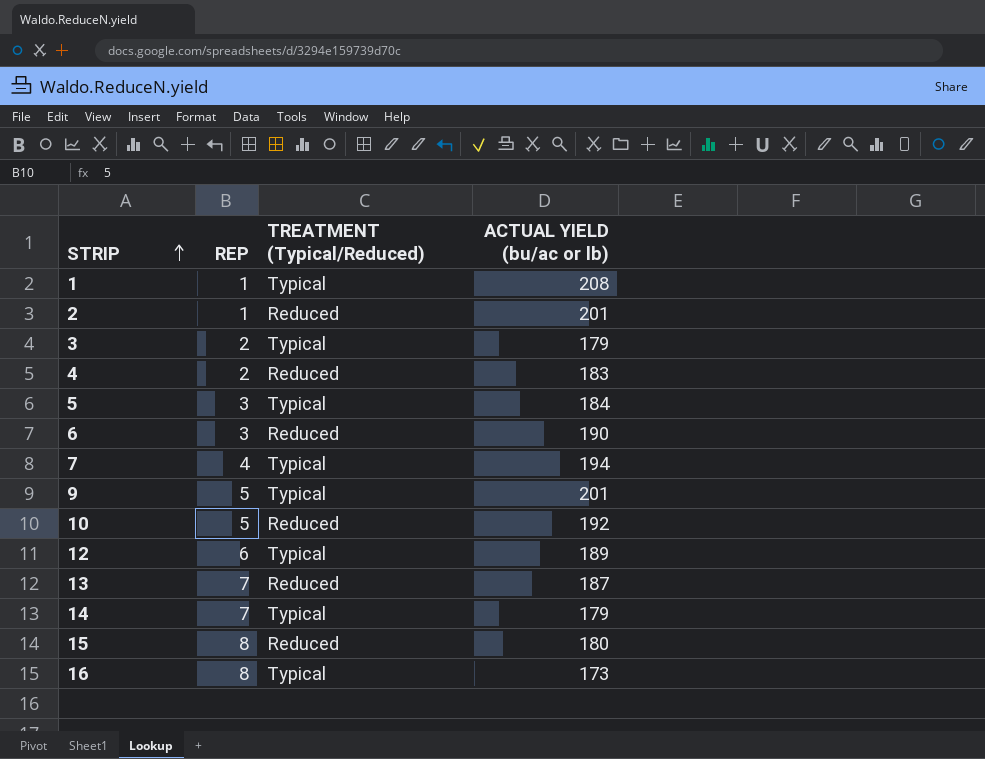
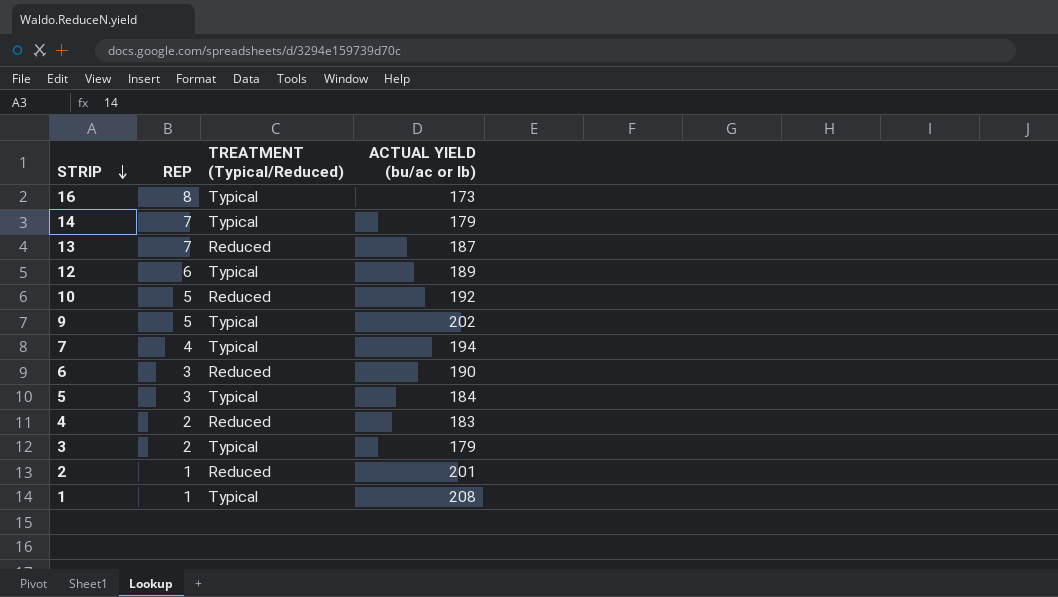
row order: STRIP ascending -> STRIP descending
row 15: 8 | Reduced | 180 -> none
9 | ACTUAL YIELD (bu/ac or lb): 201 -> 202

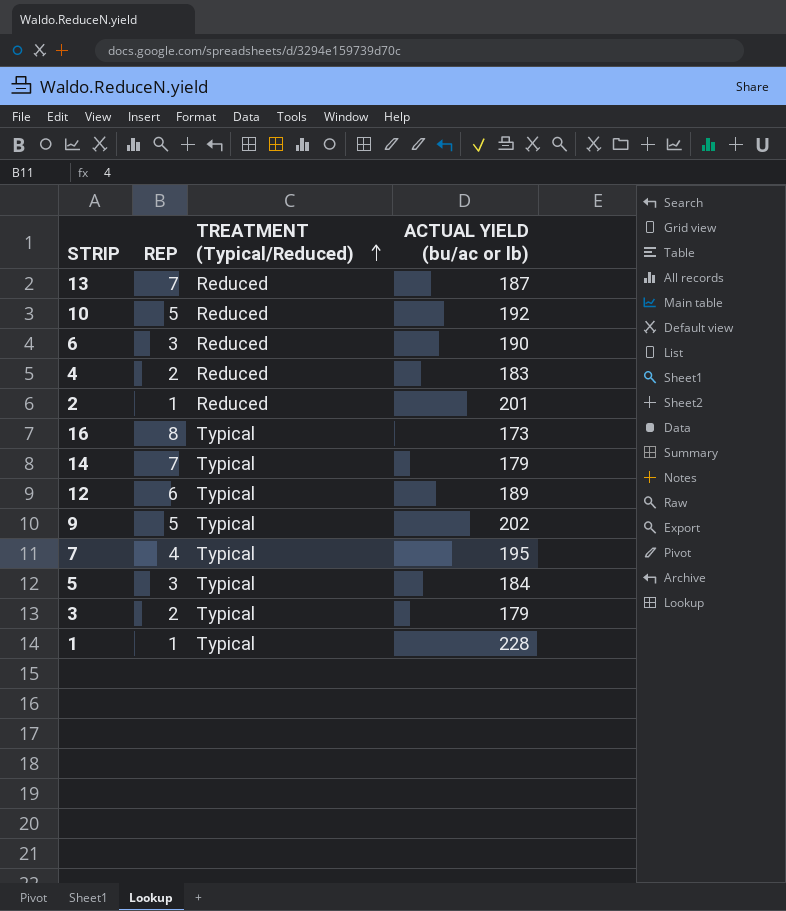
row order: STRIP descending -> TREATMENT (Typical/Reduced) ascending
7 | ACTUAL YIELD (bu/ac or lb): 194 -> 195
1 | ACTUAL YIELD (bu/ac or lb): 208 -> 228

